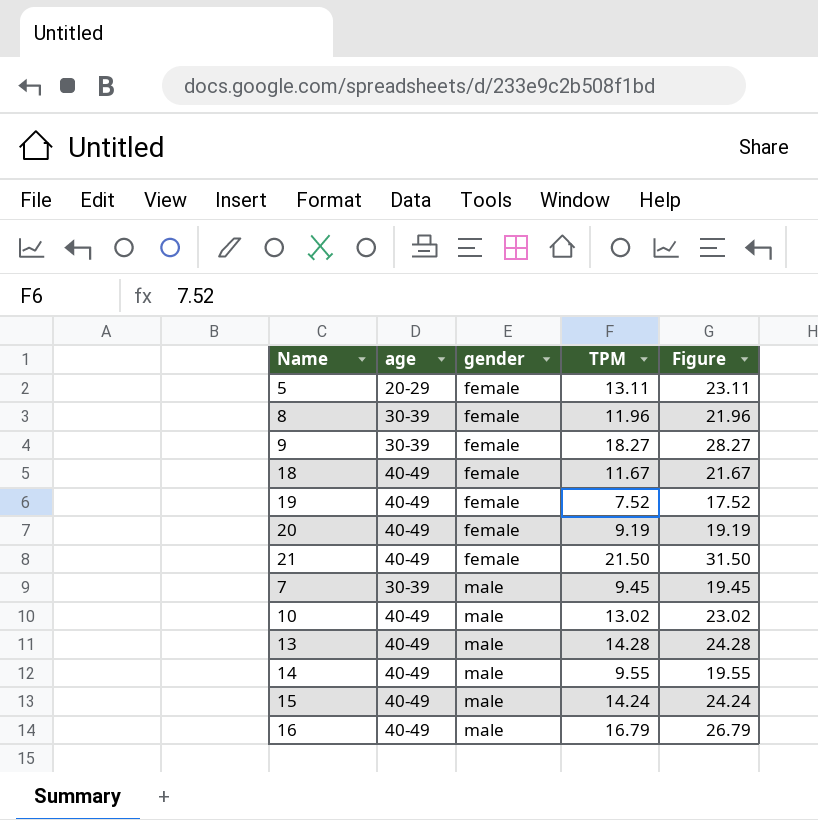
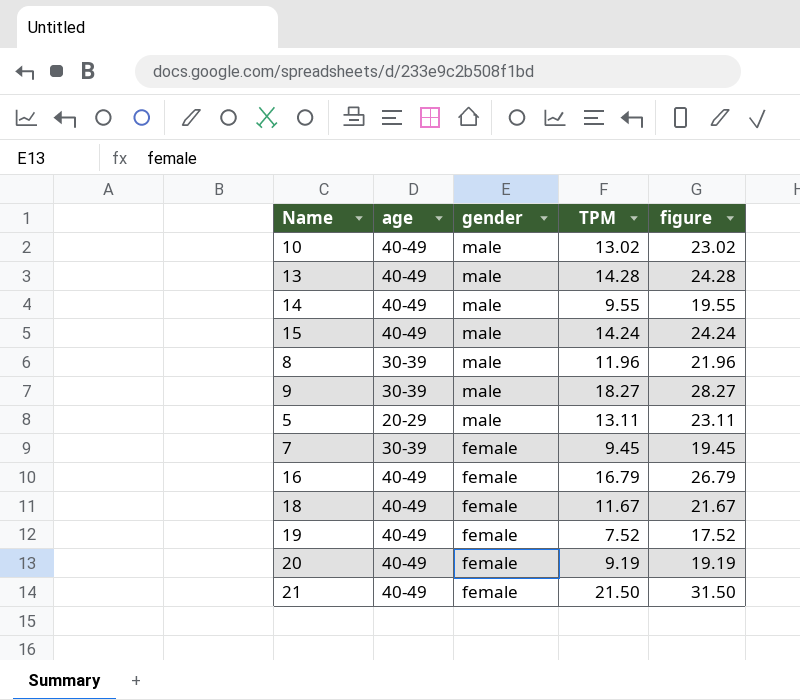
row order: gender ascending -> gender descending
column name: Figure -> figure
8 | gender: female -> male
9 | gender: female -> male
5 | gender: female -> male
7 | gender: male -> female
16 | gender: male -> female

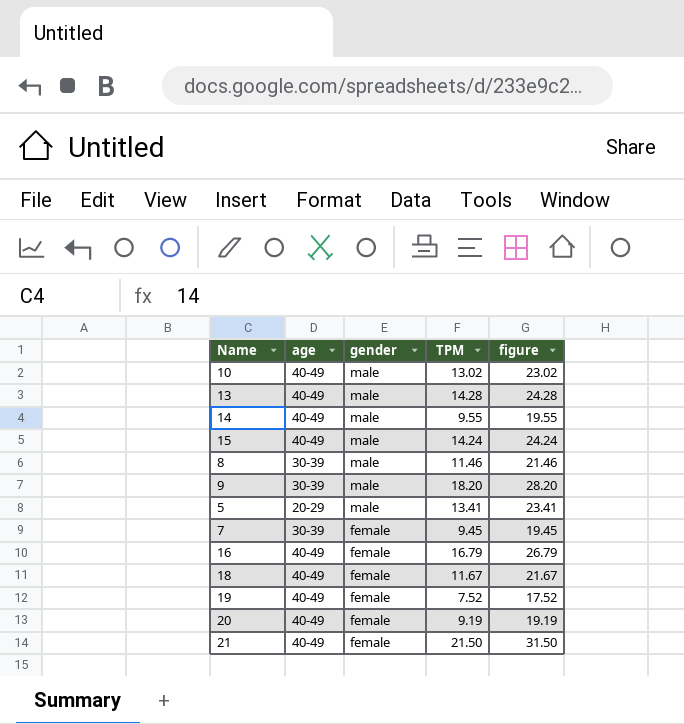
8 | TPM: 11.96 -> 11.46
8 | figure: 21.96 -> 21.46
9 | TPM: 18.27 -> 18.20
9 | figure: 28.27 -> 28.20
5 | TPM: 13.11 -> 13.41
5 | figure: 23.11 -> 23.41

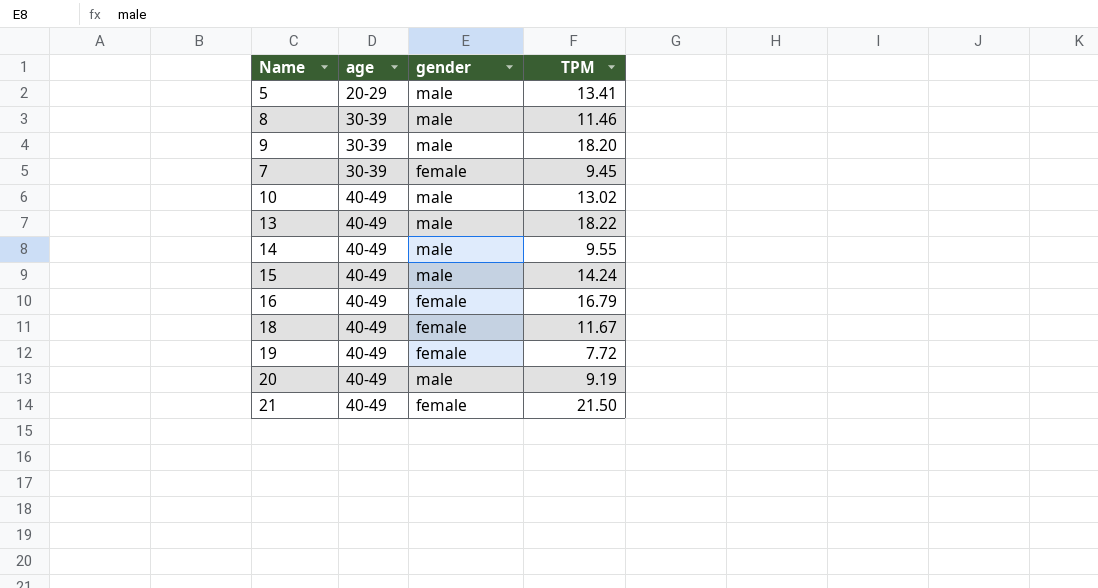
row order: gender descending -> age ascending
column figure | formula: [TPM] + 10 -> none
13 | TPM: 14.28 -> 18.22
19 | TPM: 7.52 -> 7.72
20 | gender: female -> male

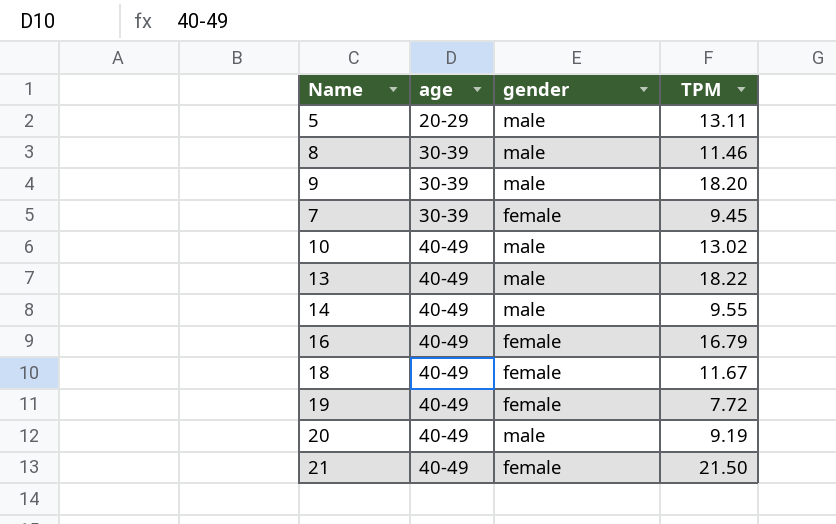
row 15: 40-49 | male | 14.24 -> none
5 | TPM: 13.41 -> 13.11

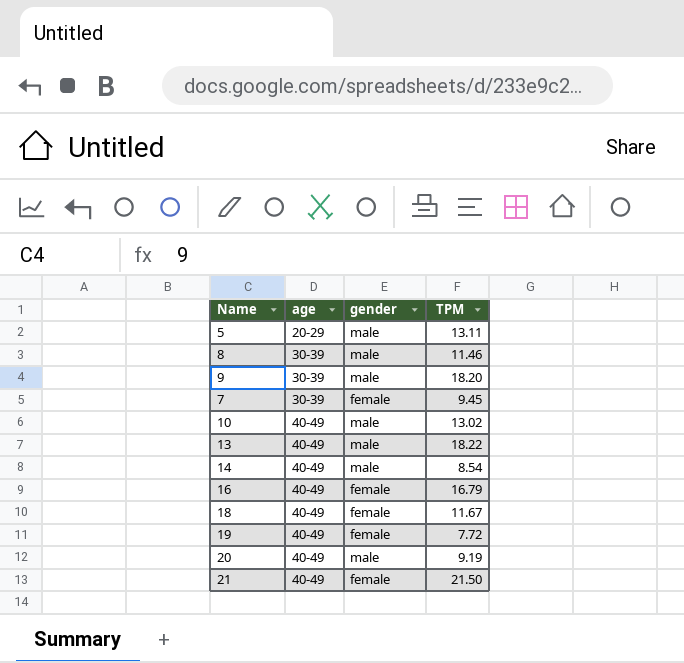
14 | TPM: 9.55 -> 8.54

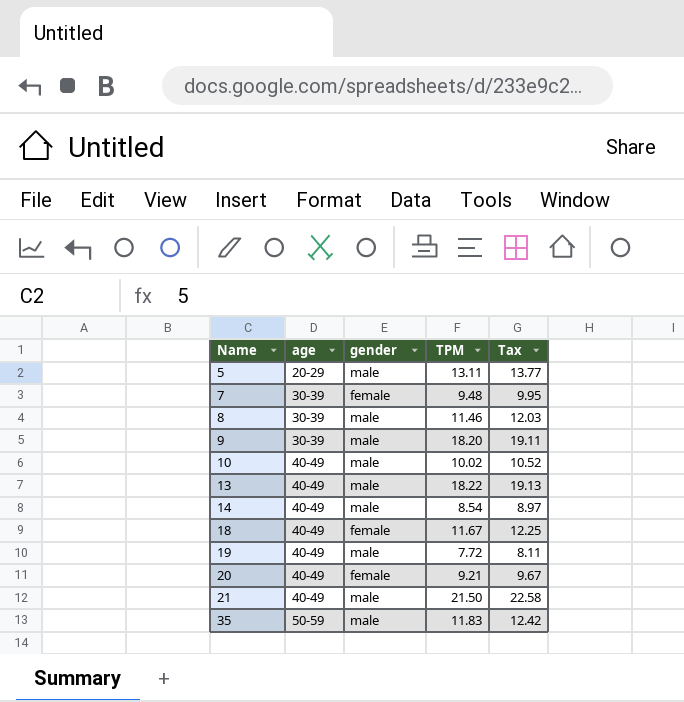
row order: age ascending -> Name ascending
column Tax | formula: none -> [TPM] * 1.05
row 16: 40-49 | female | 16.79 -> none
7 | TPM: 9.45 -> 9.48
10 | TPM: 13.02 -> 10.02
19 | gender: female -> male
20 | gender: male -> female
20 | TPM: 9.19 -> 9.21
21 | gender: female -> male
row 35: none -> 50-59 | male | 11.83 | 12.42

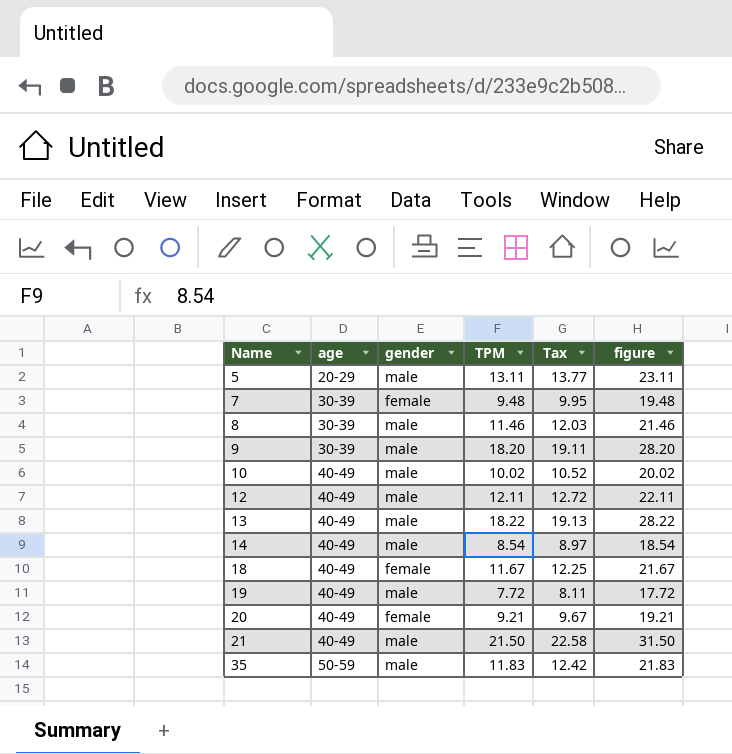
column figure | formula: none -> [TPM] + 10
row 12: none -> 40-49 | male | 12.11 | 12.72 | 22.11

